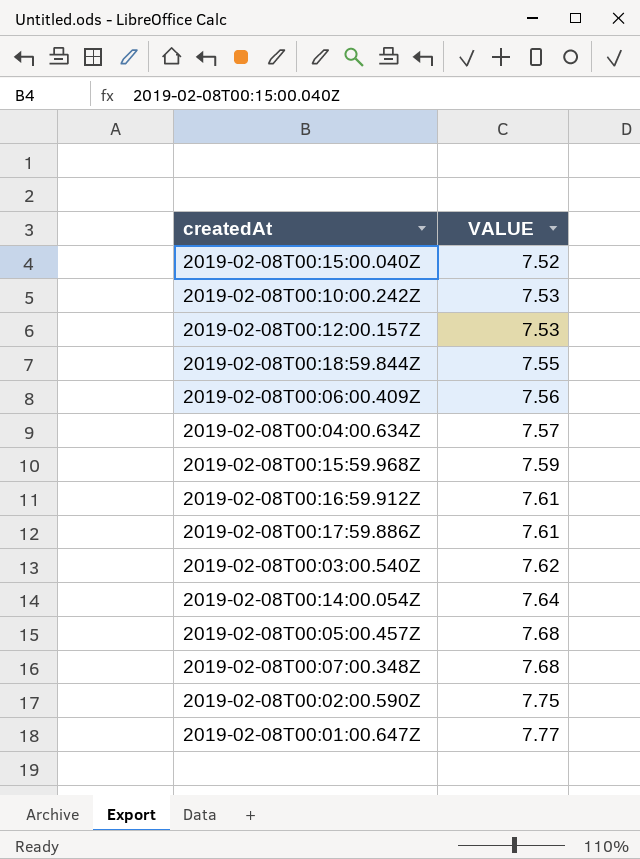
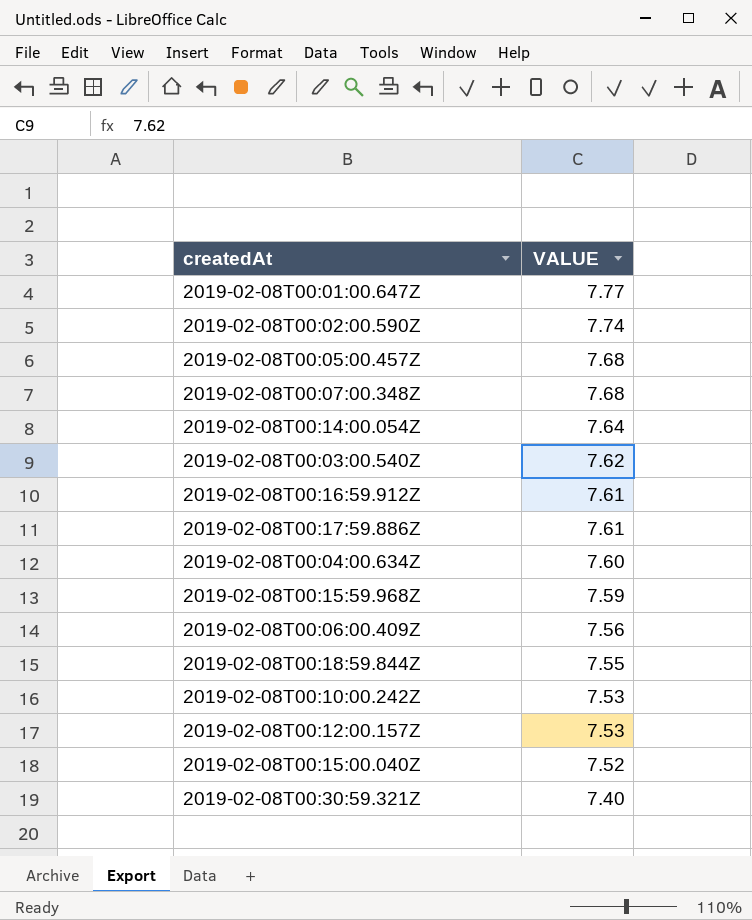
row order: VALUE ascending -> VALUE descending
2019-02-08T00:02:00.590Z | VALUE: 7.75 -> 7.74
2019-02-08T00:04:00.634Z | VALUE: 7.57 -> 7.60
row 2019-02-08T00:30:59.321Z: none -> 7.40

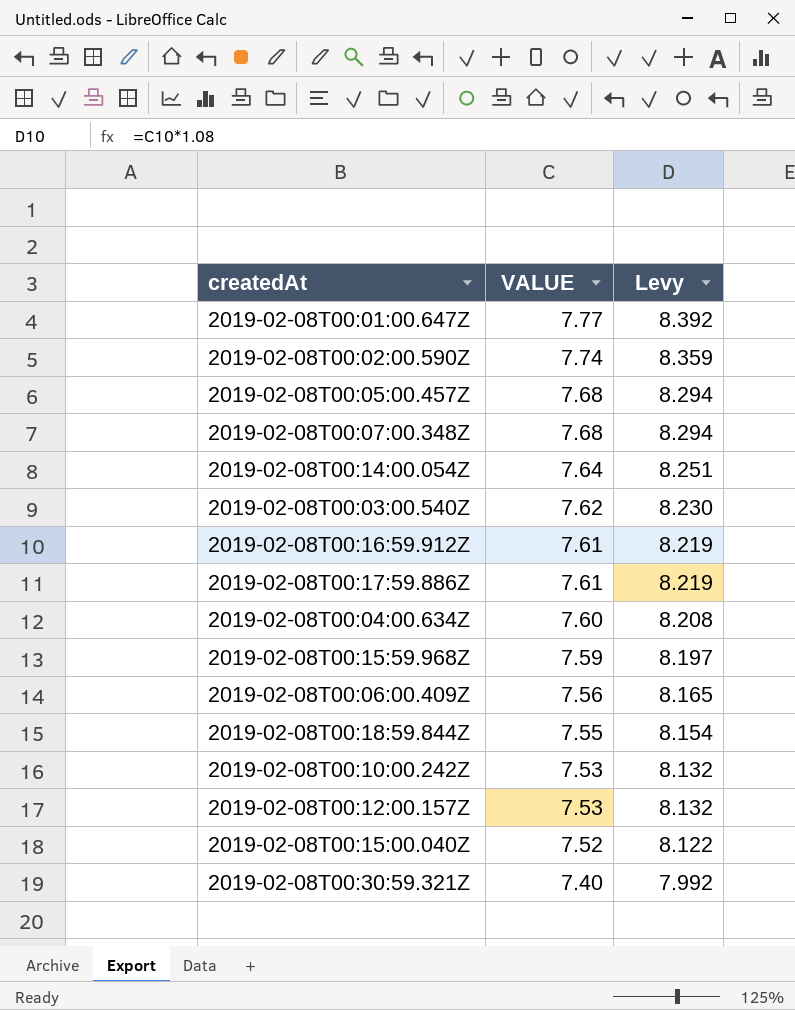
column Levy | formula: none -> [VALUE] * 1.08

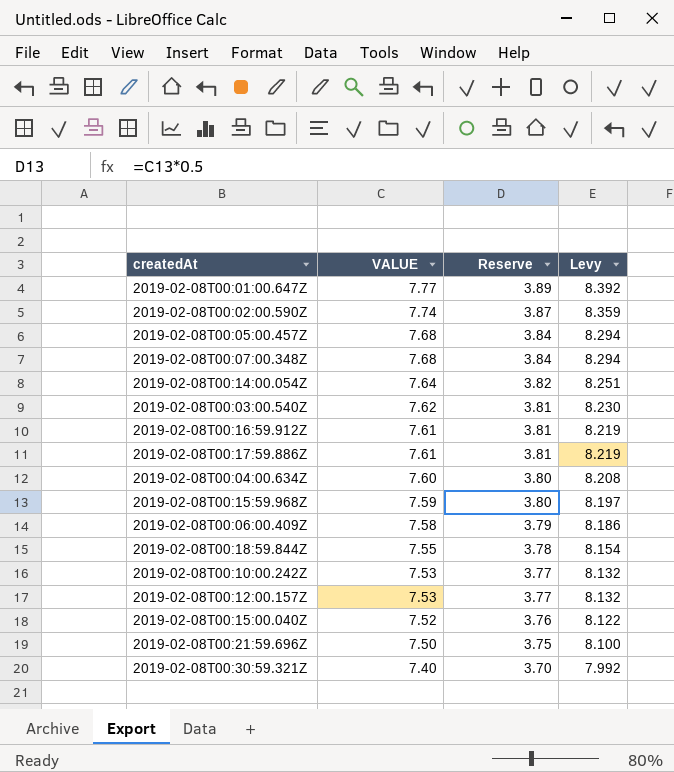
column Reserve | formula: none -> [VALUE] * 0.5
2019-02-08T00:06:00.409Z | VALUE: 7.56 -> 7.58
2019-02-08T00:06:00.409Z | Levy: 8.165 -> 8.186
row 2019-02-08T00:21:59.696Z: none -> 7.50 | 3.75 | 8.100

